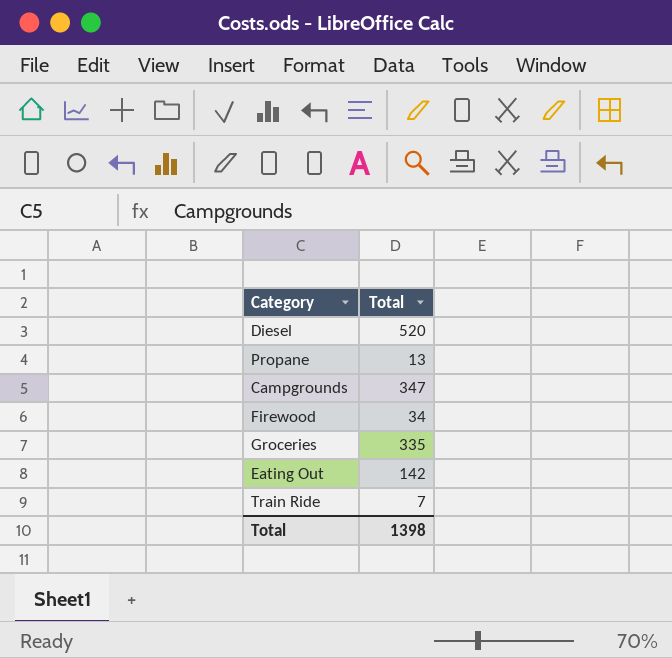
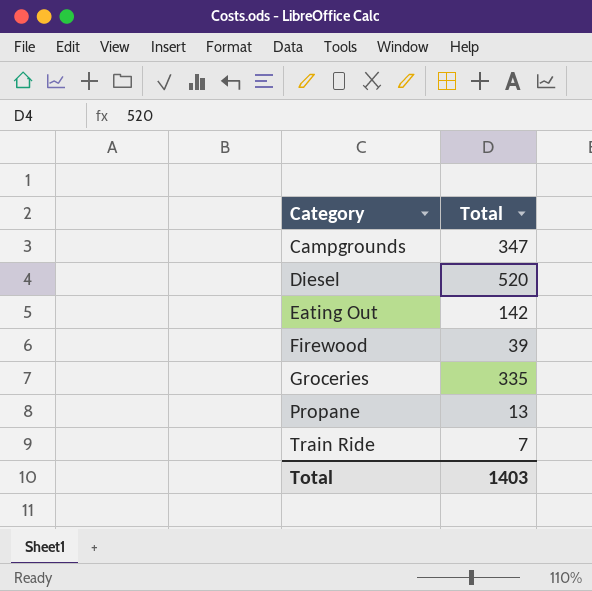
row order: none -> Category ascending
Firewood | Total: 34 -> 39
Total | Total: 1398 -> 1403

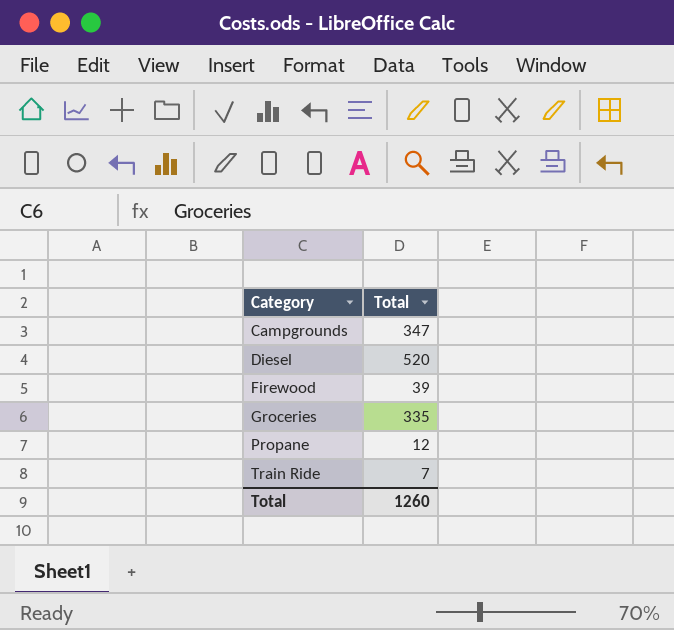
row Eating Out: 142 -> none
Propane | Total: 13 -> 12
Total | Total: 1403 -> 1260

